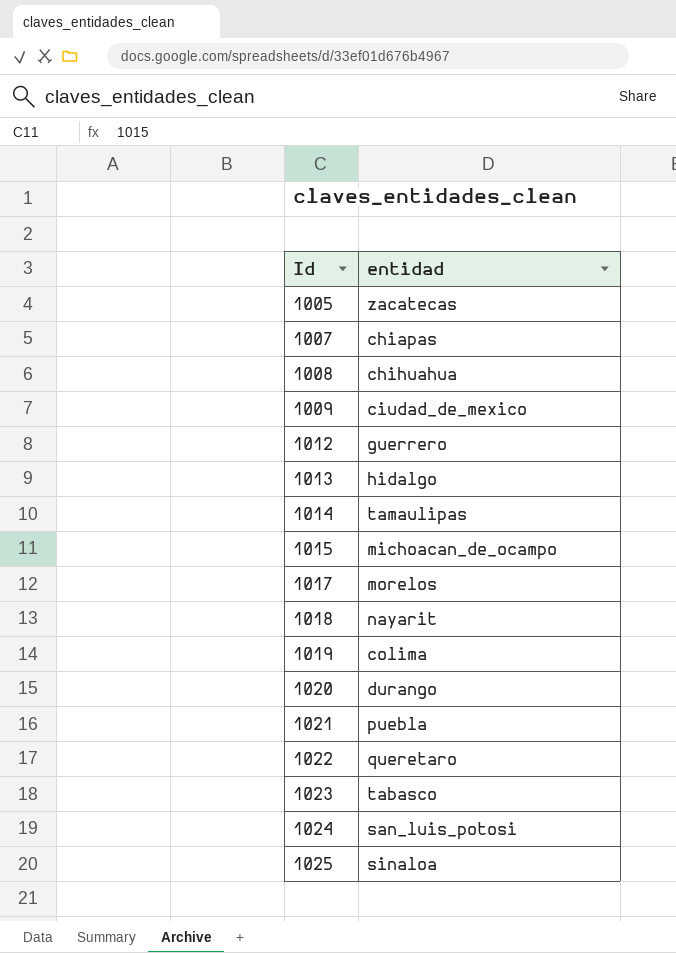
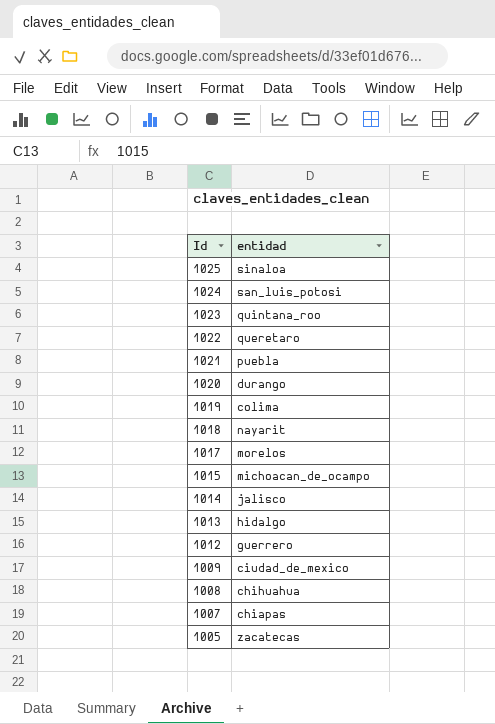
row order: Id ascending -> Id descending
1023 | entidad: tabasco -> quintana_roo
1014 | entidad: tamaulipas -> jalisco

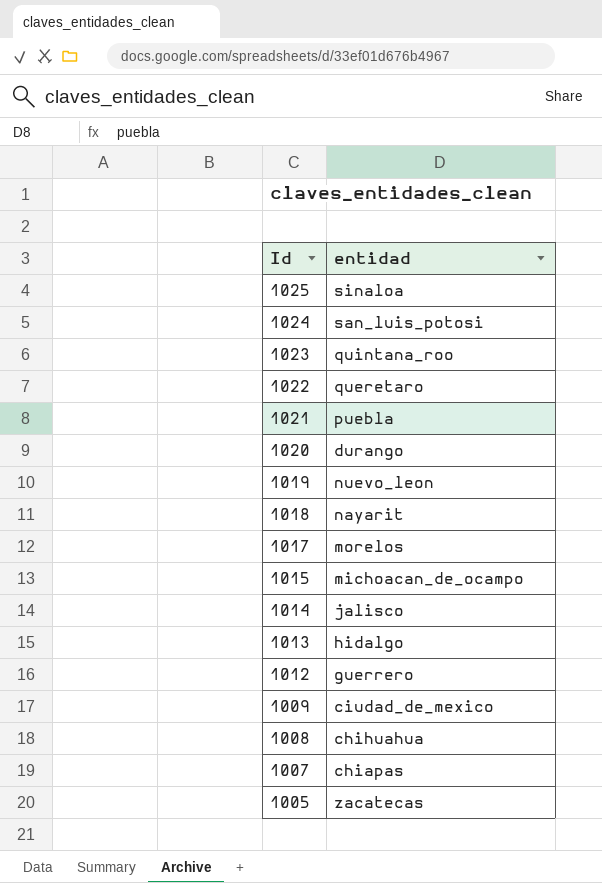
1019 | entidad: colima -> nuevo_leon

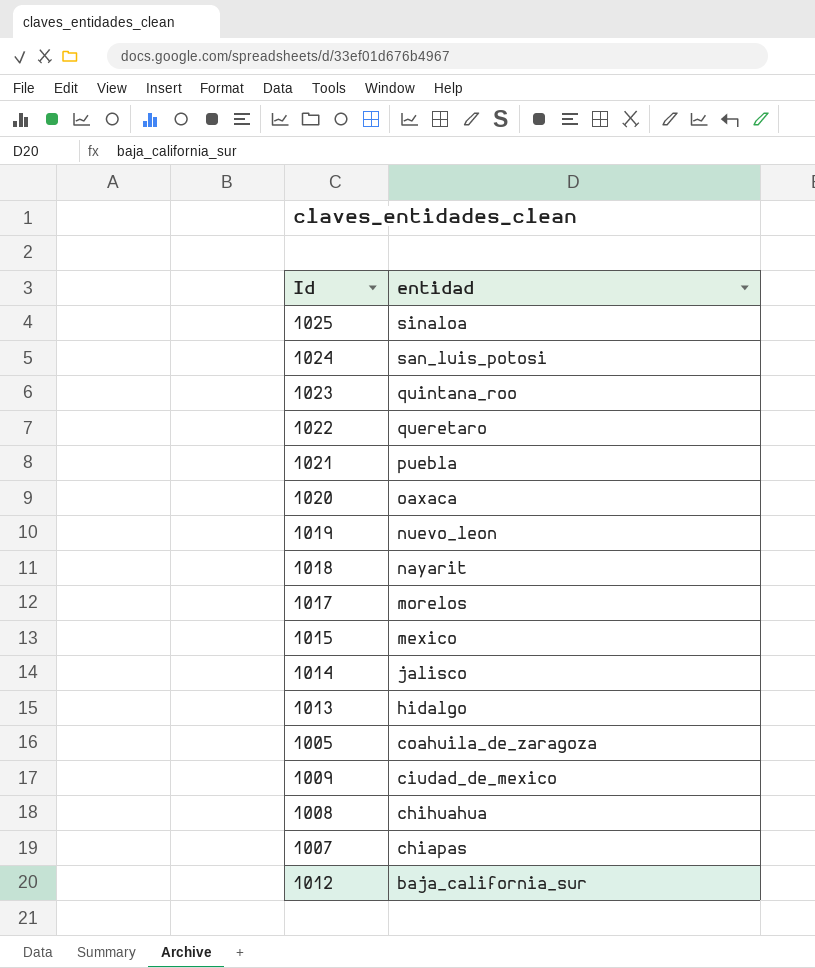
row order: Id descending -> entidad descending
1020 | entidad: durango -> oaxaca
1015 | entidad: michoacan_de_ocampo -> mexico
1005 | entidad: zacatecas -> coahuila_de_zaragoza
1012 | entidad: guerrero -> baja_california_sur

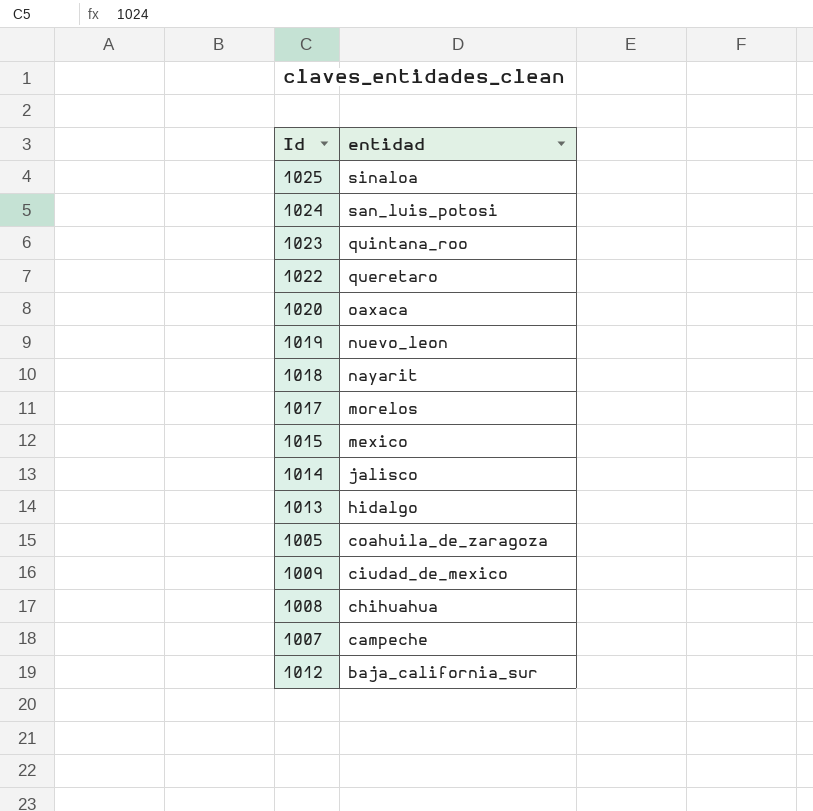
row 1021: puebla -> none
1007 | entidad: chiapas -> campeche

